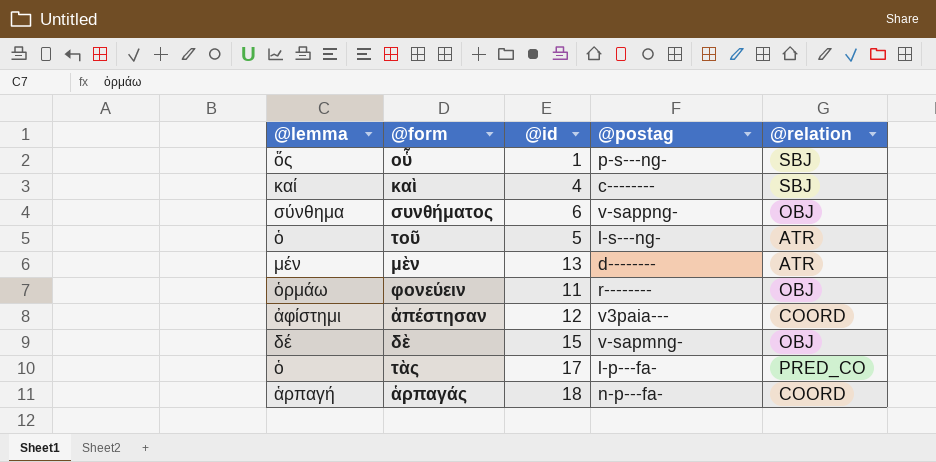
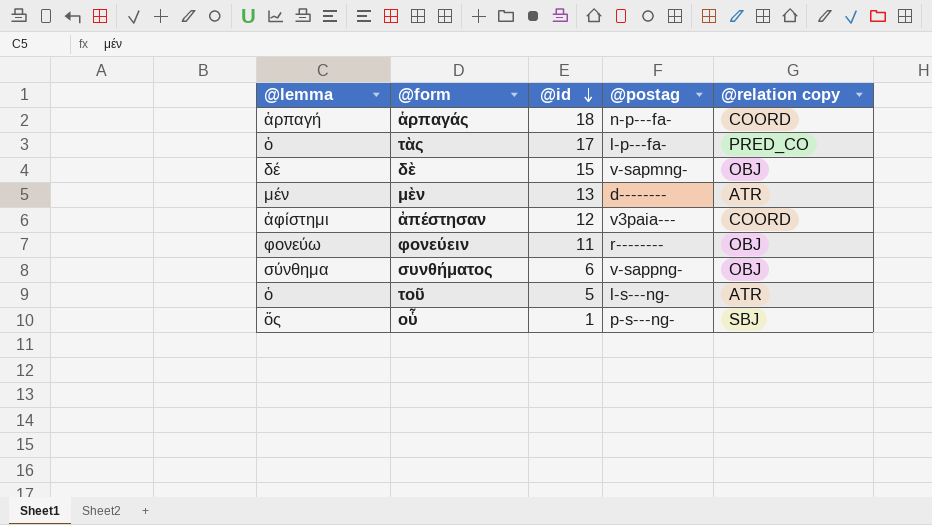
row order: none -> @id descending
column name: @relation -> @relation copy
row καὶ: καί | 4 | c-------- | SBJ -> none
φονεύειν | @lemma: ὁρμάω -> φονεύω

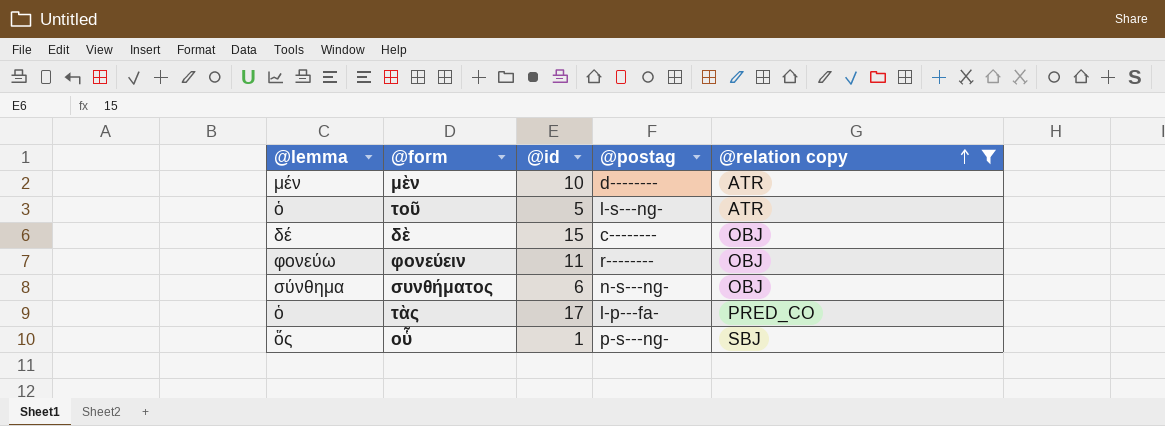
filter: none -> @relation copy != COORD
row order: @id descending -> @relation copy ascending
μὲν | @id: 13 -> 10
δὲ | @postag: v-sapmng- -> c--------
συνθήματος | @postag: v-sappng- -> n-s---ng-

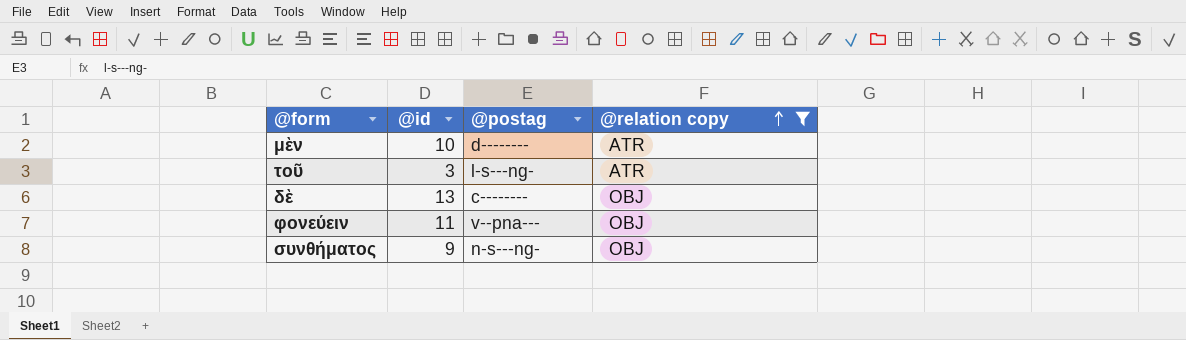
column @lemma | position: 1 -> none
row τὰς: ὁ | 17 | l-p---fa- | PRED_CO -> none
row οὗ: ὅς | 1 | p-s---ng- | SBJ -> none
τοῦ | @id: 5 -> 3
δὲ | @id: 15 -> 13
φονεύειν | @postag: r-------- -> v--pna---
συνθήματος | @id: 6 -> 9

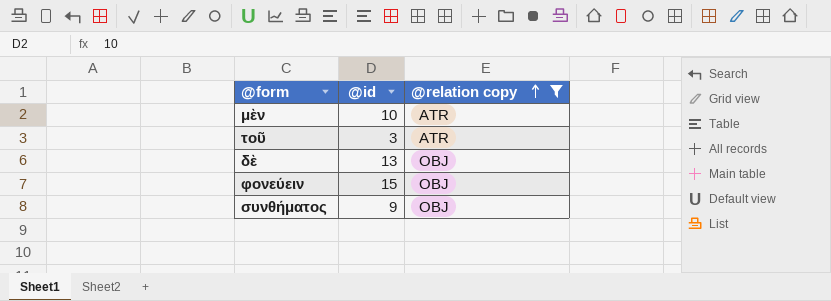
column @postag | position: 3 -> none
φονεύειν | @id: 11 -> 15

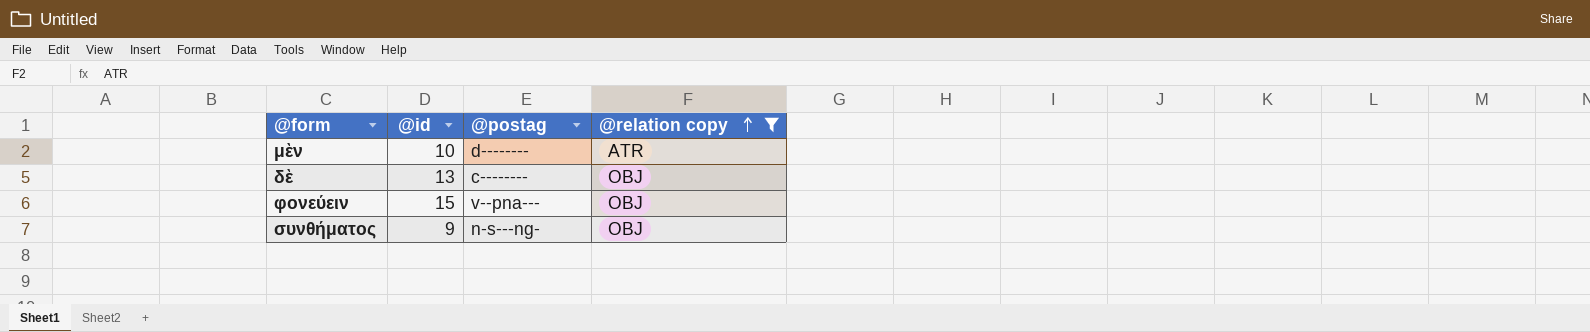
column @postag | position: none -> 3
row τοῦ: 3 | ATR -> none

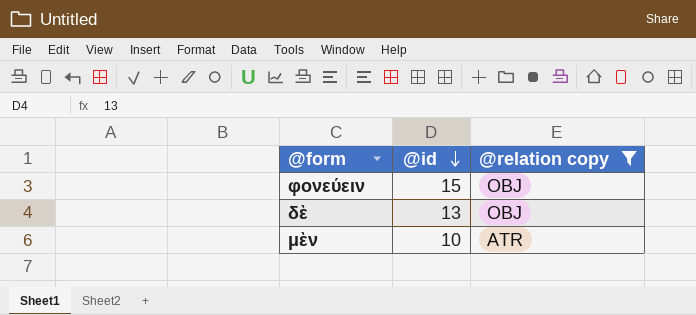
row order: @relation copy ascending -> @id descending
column @postag | position: 3 -> none
row συνθήματος: 9 | n-s---ng- | OBJ -> none

